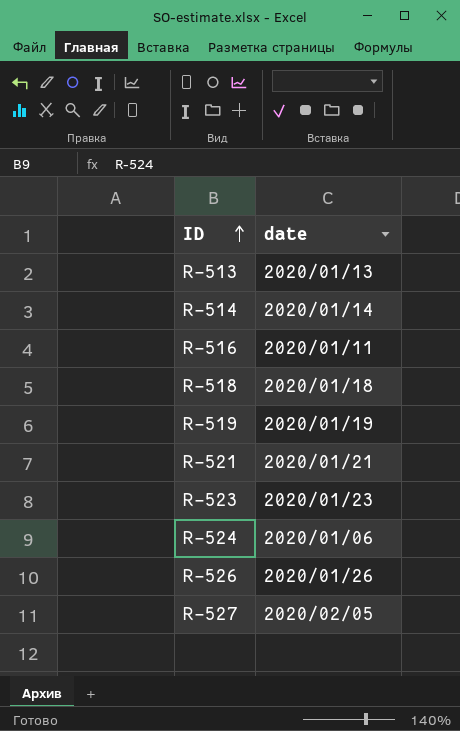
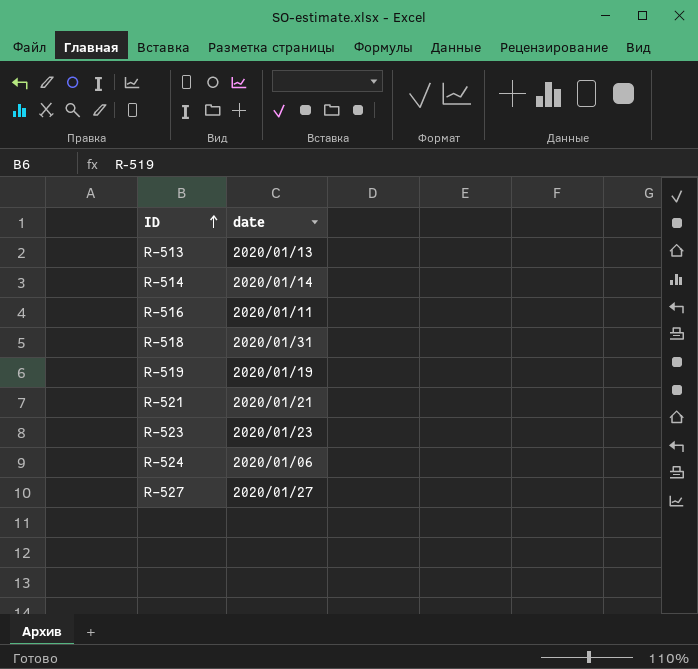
row R-526: 2020/01/26 -> none
R-518 | date: 2020/01/18 -> 2020/01/31
R-527 | date: 2020/02/05 -> 2020/01/27

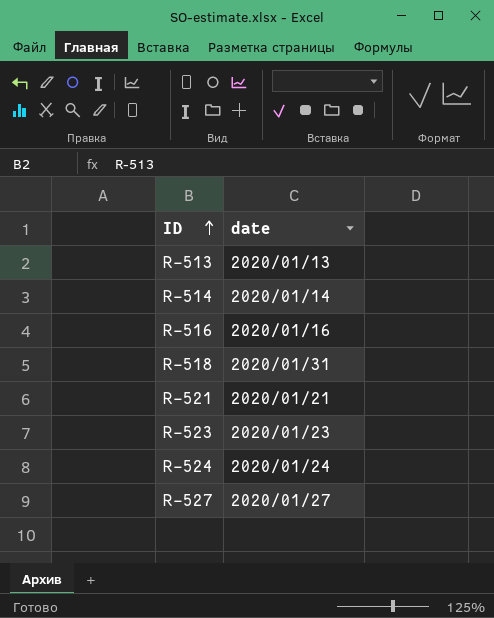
row R-519: 2020/01/19 -> none
R-516 | date: 2020/01/11 -> 2020/01/16
R-524 | date: 2020/01/06 -> 2020/01/24

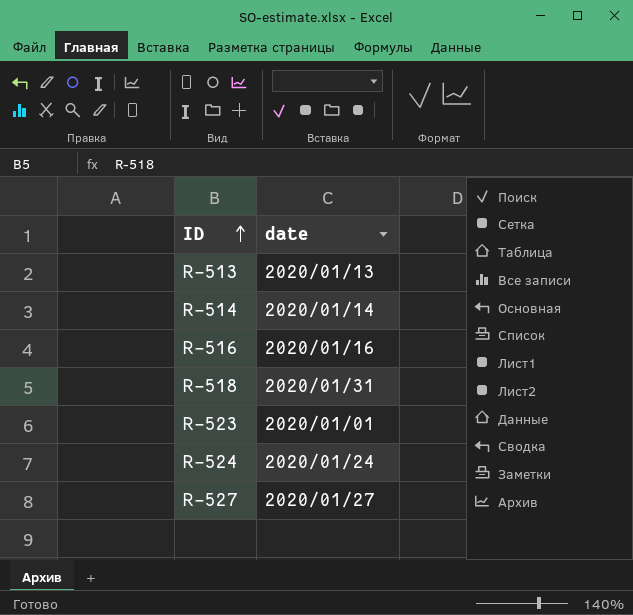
row R-521: 2020/01/21 -> none
R-523 | date: 2020/01/23 -> 2020/01/01

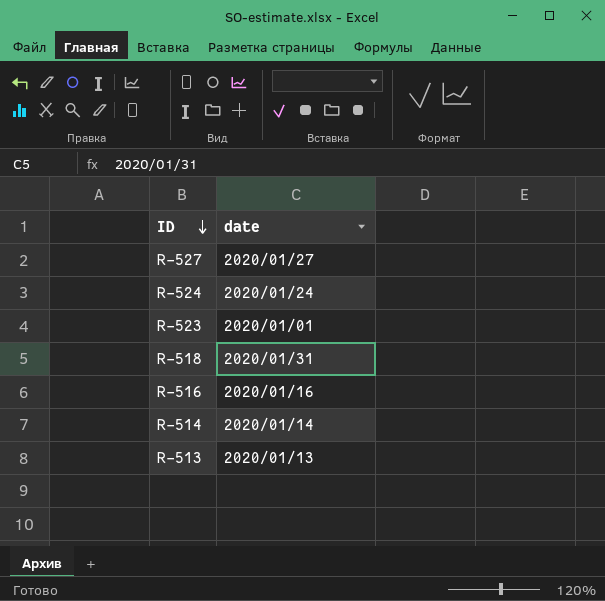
row order: ID ascending -> ID descending

